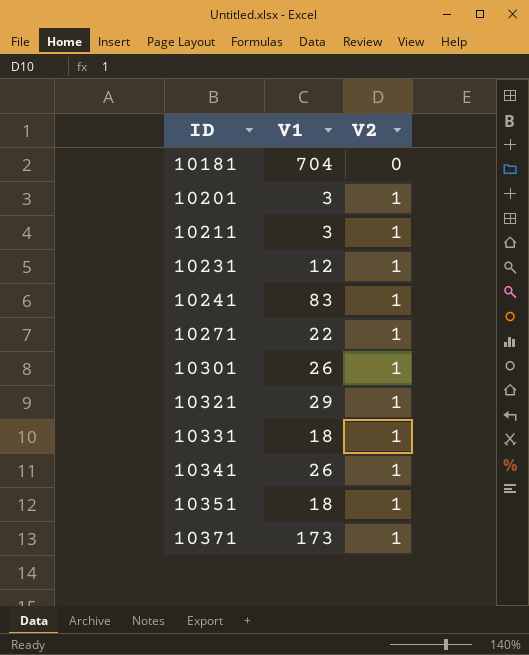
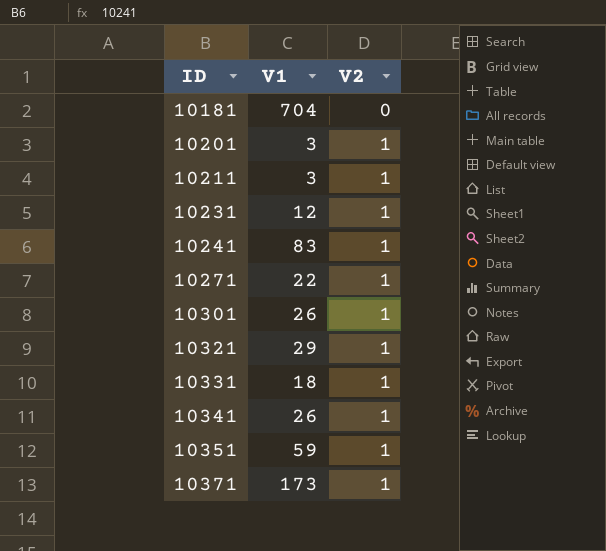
10351 | V1: 18 -> 59

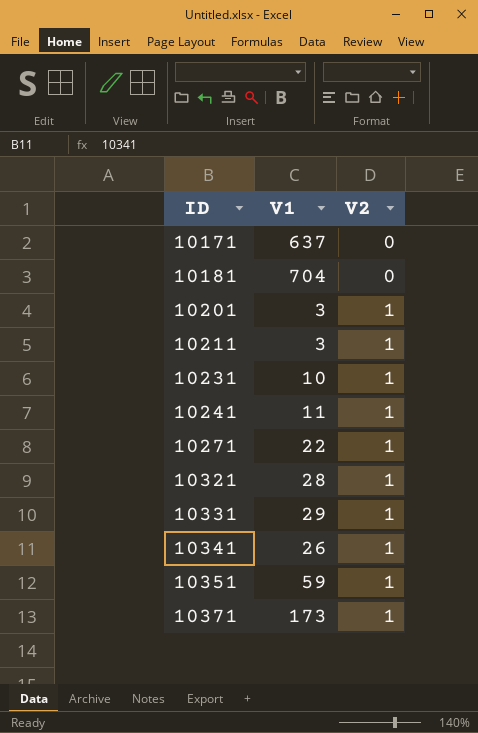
row 10301: 26 | 1 -> none
row 10171: none -> 637 | 0
10231 | V1: 12 -> 10
10241 | V1: 83 -> 11
10321 | V1: 29 -> 28
10331 | V1: 18 -> 29

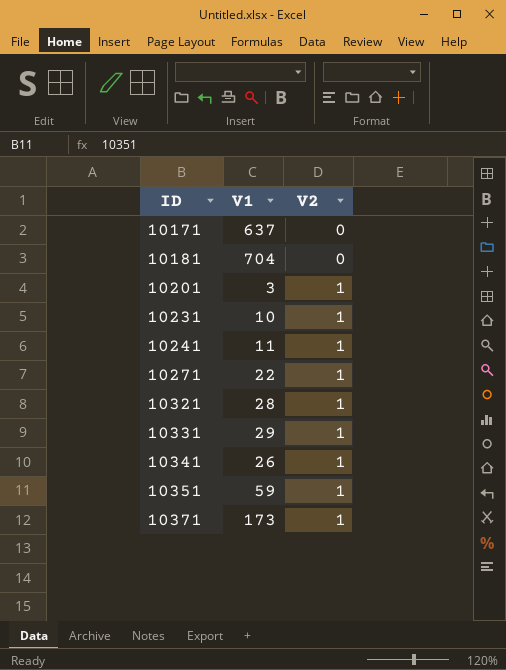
row 10211: 3 | 1 -> none

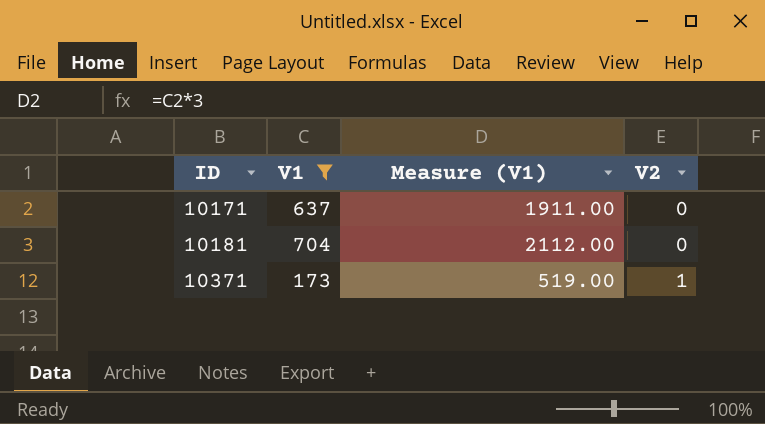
filter: none -> V1 >= 173
column Measure (V1) | formula: none -> [V1] * 3

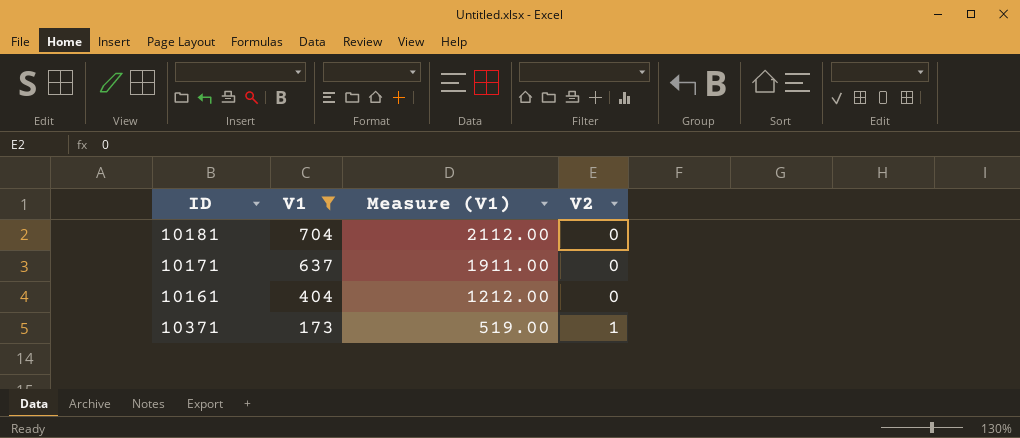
row order: ID ascending -> V1 descending
row 10161: none -> 404 | 1212.00 | 0

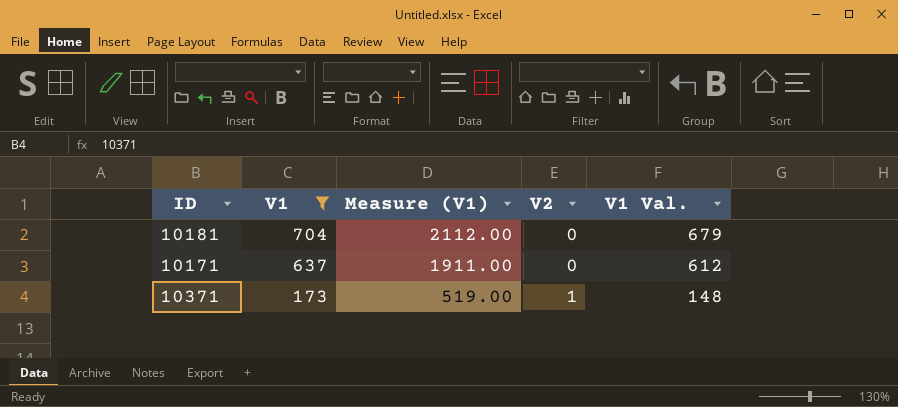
column V1 Val. | formula: none -> [V1] - 25
row 10161: 404 | 1212.00 | 0 -> none

